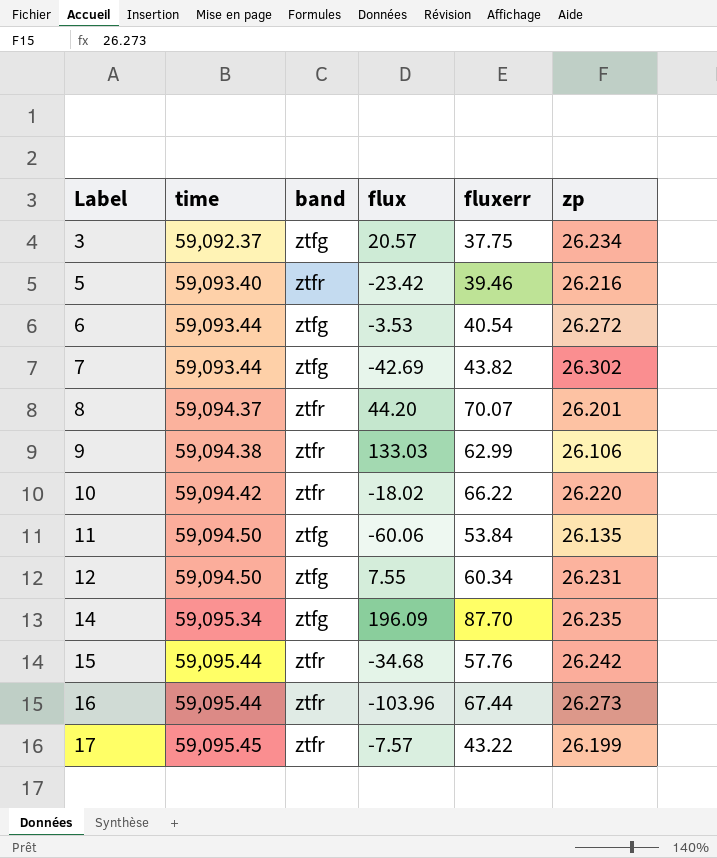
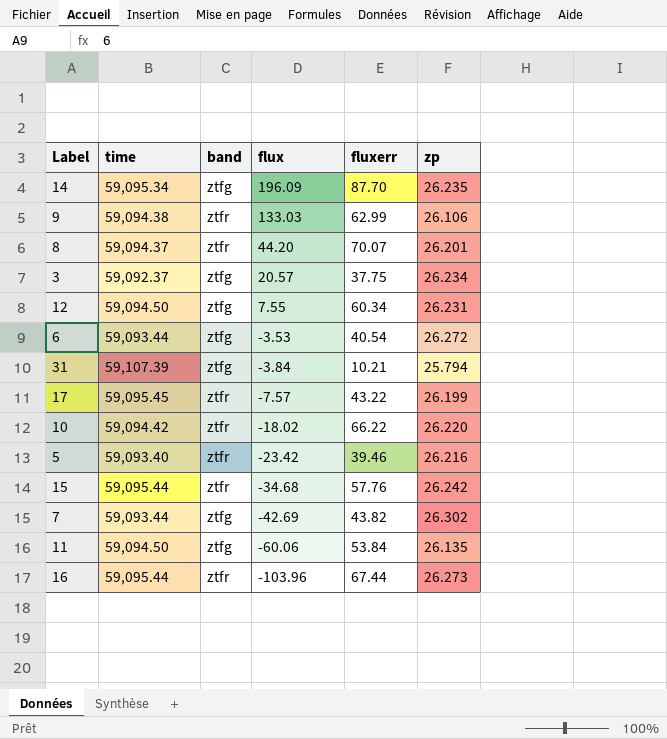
row order: Label ascending -> flux descending
row 31: none -> 59,107.39 | ztfg | -3.84 | 10.21 | 25.794

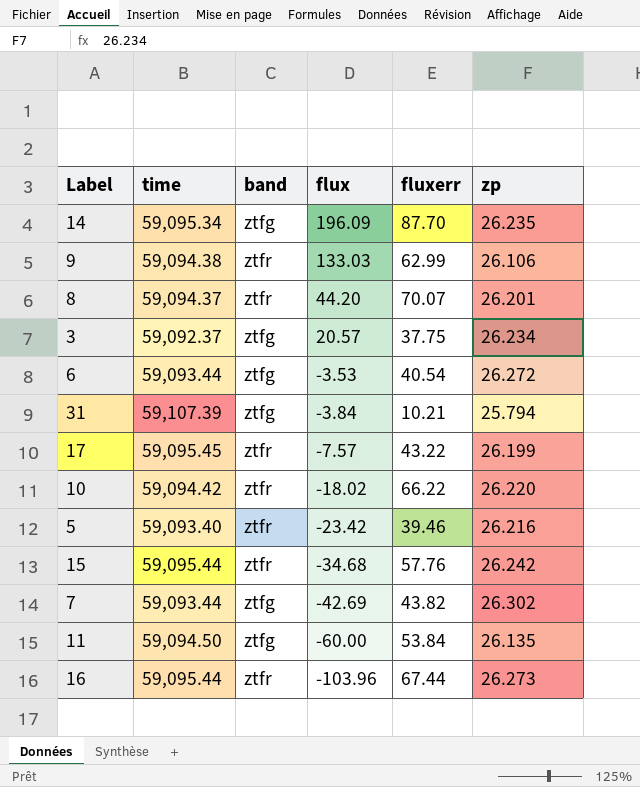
row 12: 59,094.50 | ztfg | 7.55 | 60.34 | 26.231 -> none
11 | flux: -60.06 -> -60.00

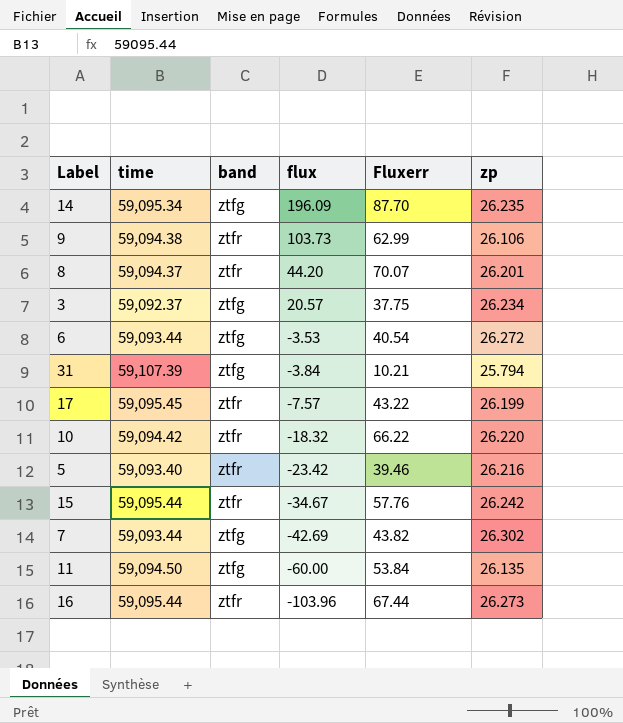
column name: fluxerr -> Fluxerr
9 | flux: 133.03 -> 103.73
10 | flux: -18.02 -> -18.32
15 | flux: -34.68 -> -34.67

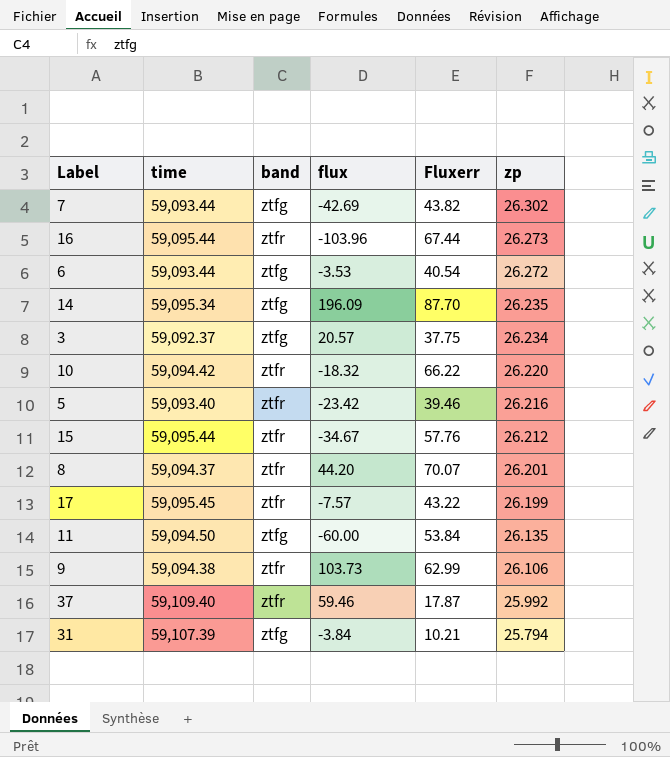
row order: flux descending -> zp descending
15 | zp: 26.242 -> 26.212
row 37: none -> 59,109.40 | ztfr | 59.46 | 17.87 | 25.992

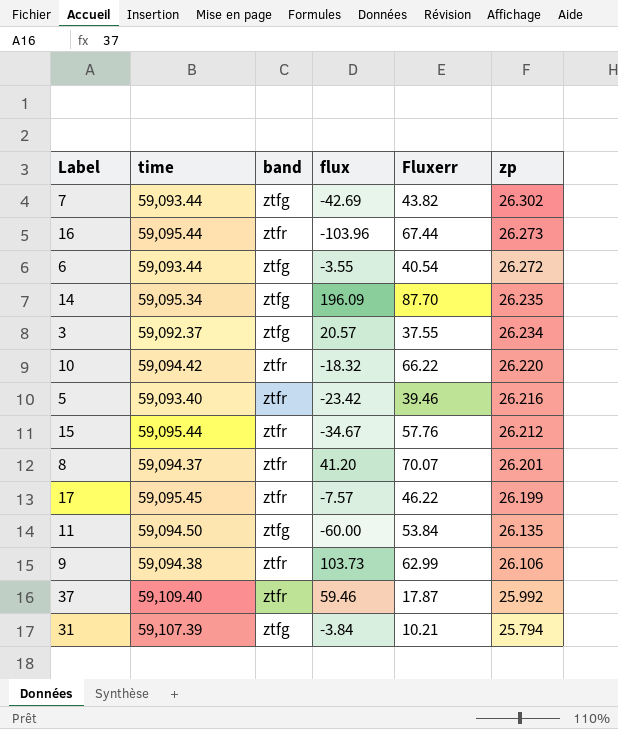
6 | flux: -3.53 -> -3.55
3 | Fluxerr: 37.75 -> 37.55
8 | flux: 44.20 -> 41.20
17 | Fluxerr: 43.22 -> 46.22

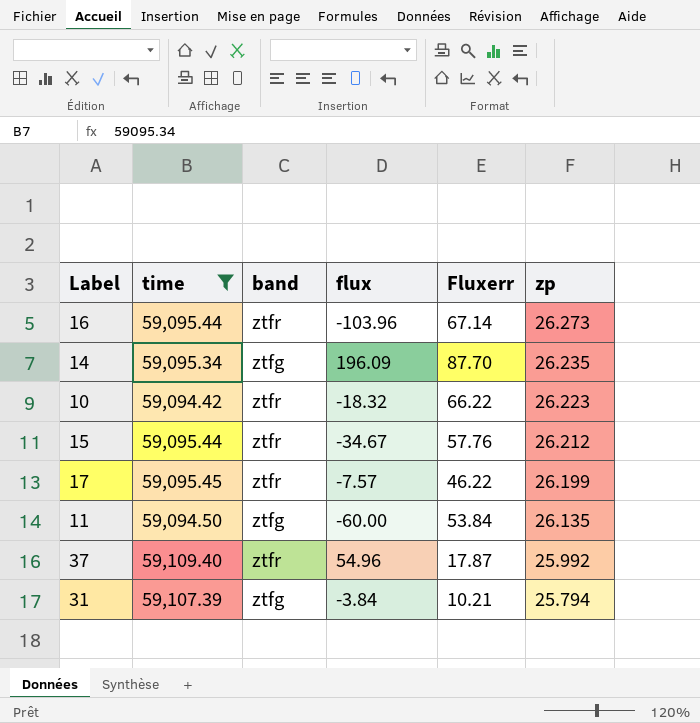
filter: none -> time >= 59,094.42
16 | Fluxerr: 67.44 -> 67.14
10 | zp: 26.220 -> 26.223
37 | flux: 59.46 -> 54.96

